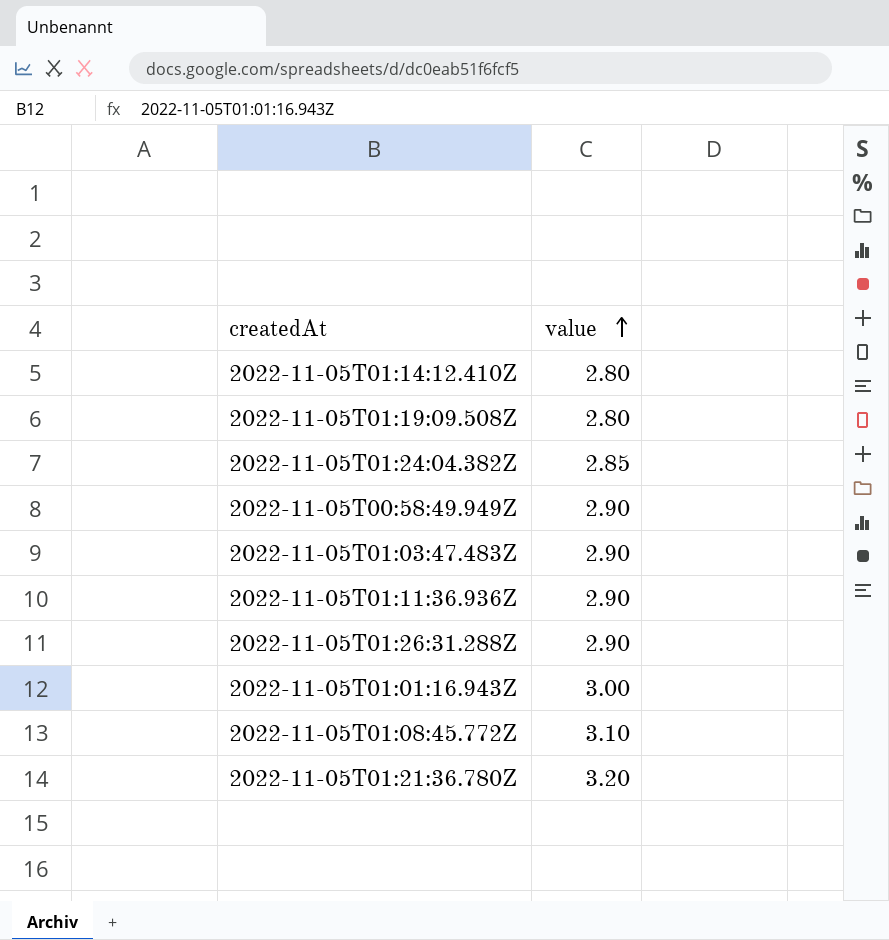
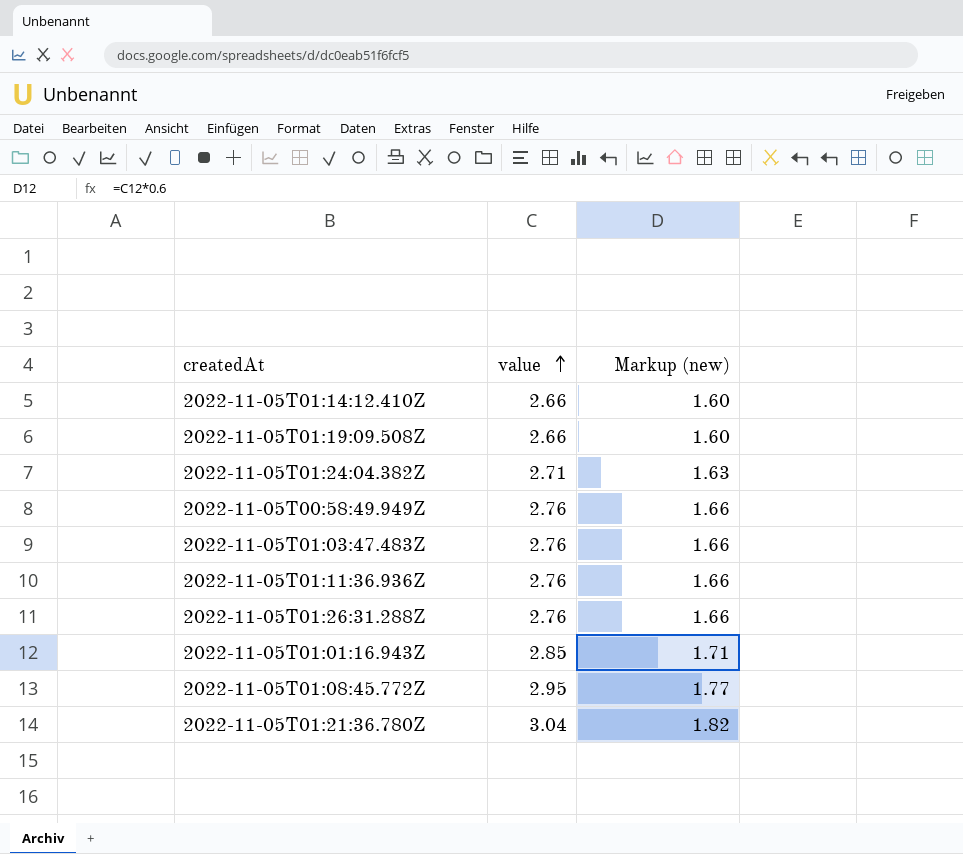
column Markup (new) | formula: none -> [value] * 0.6
2022-11-05T01:14:12.410Z | value: 2.80 -> 2.66
2022-11-05T01:19:09.508Z | value: 2.80 -> 2.66
2022-11-05T01:24:04.382Z | value: 2.85 -> 2.71
2022-11-05T00:58:49.949Z | value: 2.90 -> 2.76
2022-11-05T01:03:47.483Z | value: 2.90 -> 2.76
2022-11-05T01:11:36.936Z | value: 2.90 -> 2.76
2022-11-05T01:26:31.288Z | value: 2.90 -> 2.76
2022-11-05T01:01:16.943Z | value: 3.00 -> 2.85
2022-11-05T01:08:45.772Z | value: 3.10 -> 2.95
2022-11-05T01:21:36.780Z | value: 3.20 -> 3.04

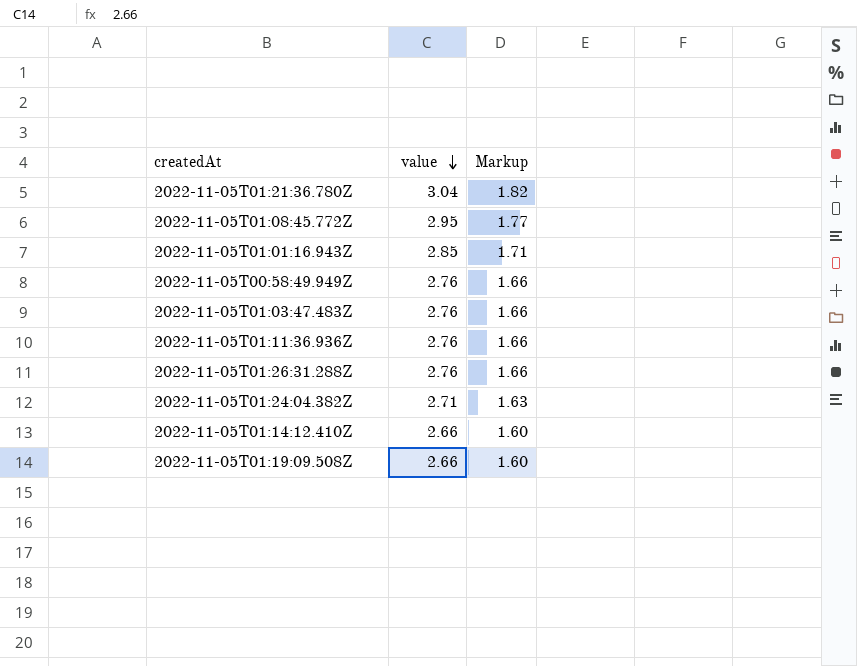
row order: value ascending -> value descending
column name: Markup (new) -> Markup

